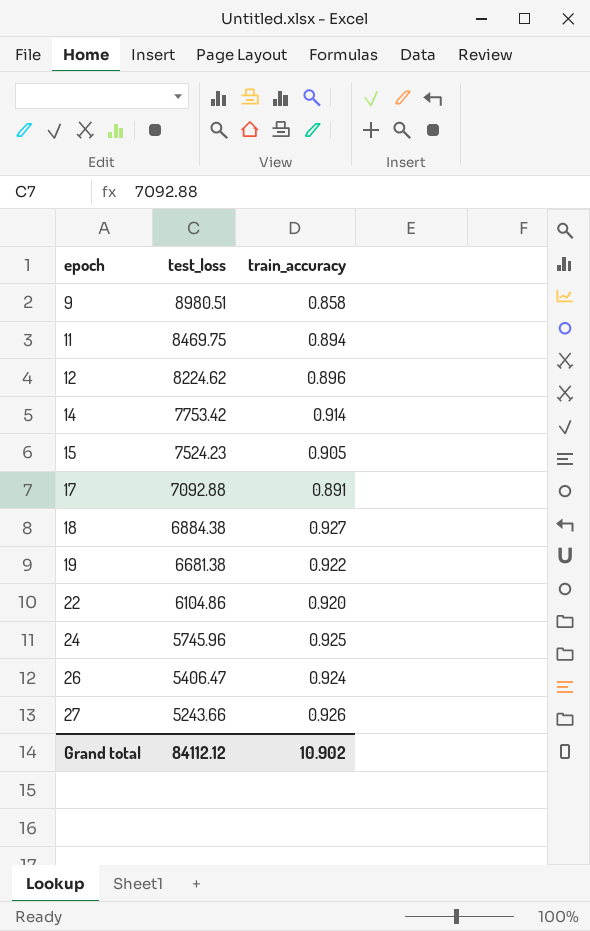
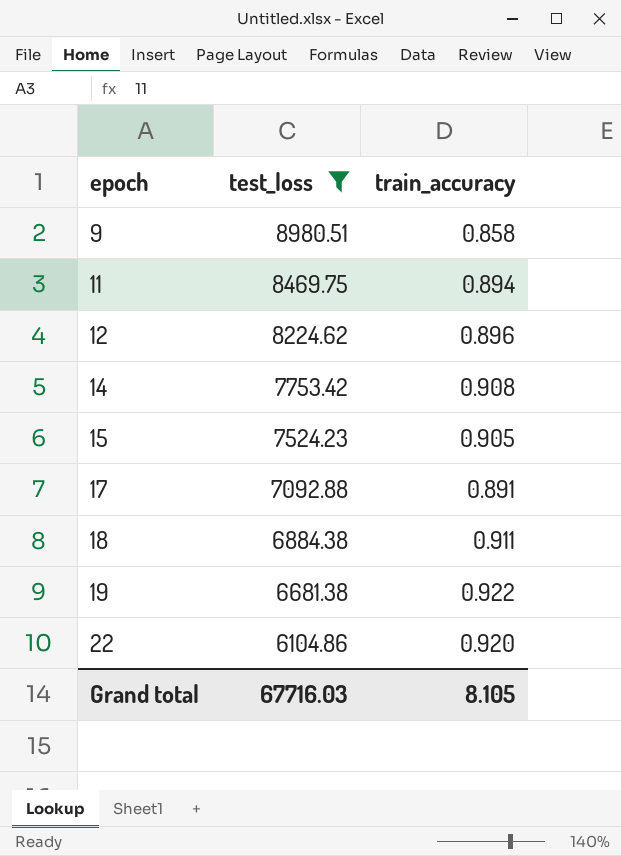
filter: none -> test_loss >= 6104.86
14 | train_accuracy: 0.914 -> 0.908
18 | train_accuracy: 0.927 -> 0.911
Grand total | test_loss: 84112.12 -> 67716.03
Grand total | train_accuracy: 10.902 -> 8.105

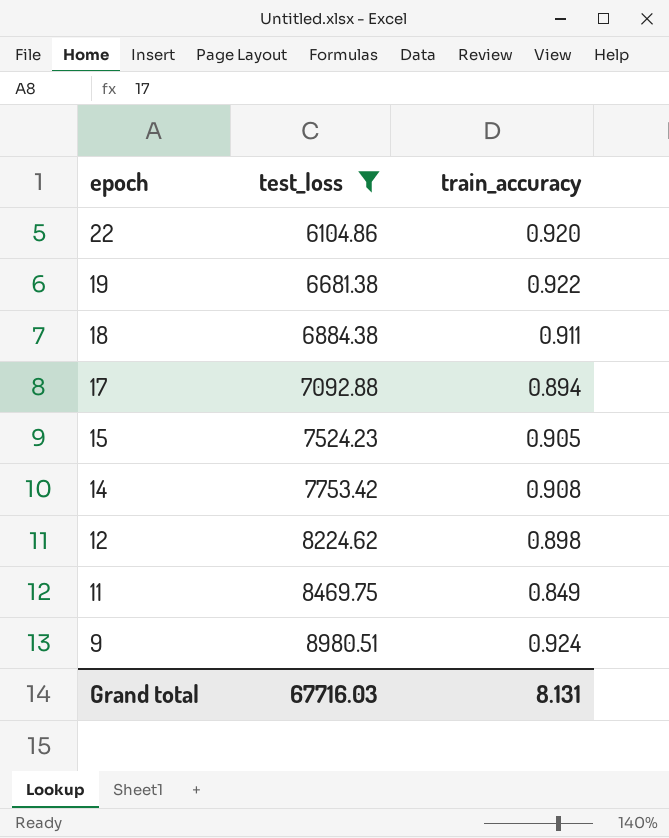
row order: epoch ascending -> epoch descending
17 | train_accuracy: 0.891 -> 0.894
12 | train_accuracy: 0.896 -> 0.898
11 | train_accuracy: 0.894 -> 0.849
9 | train_accuracy: 0.858 -> 0.924
Grand total | train_accuracy: 8.105 -> 8.131

